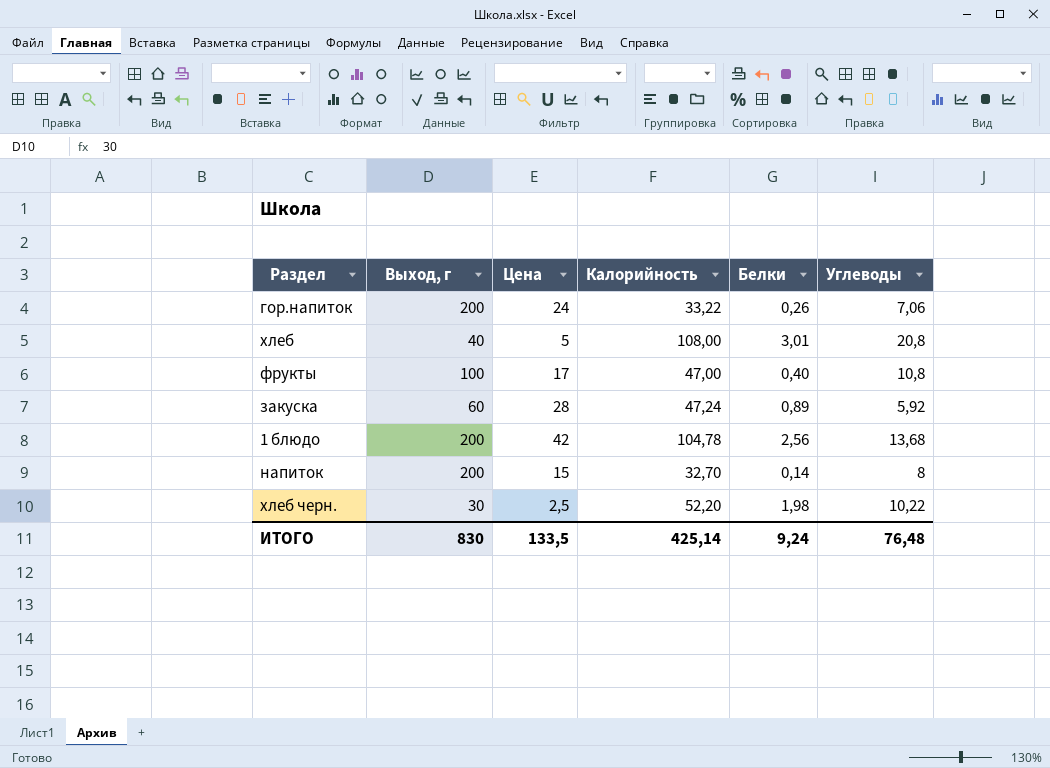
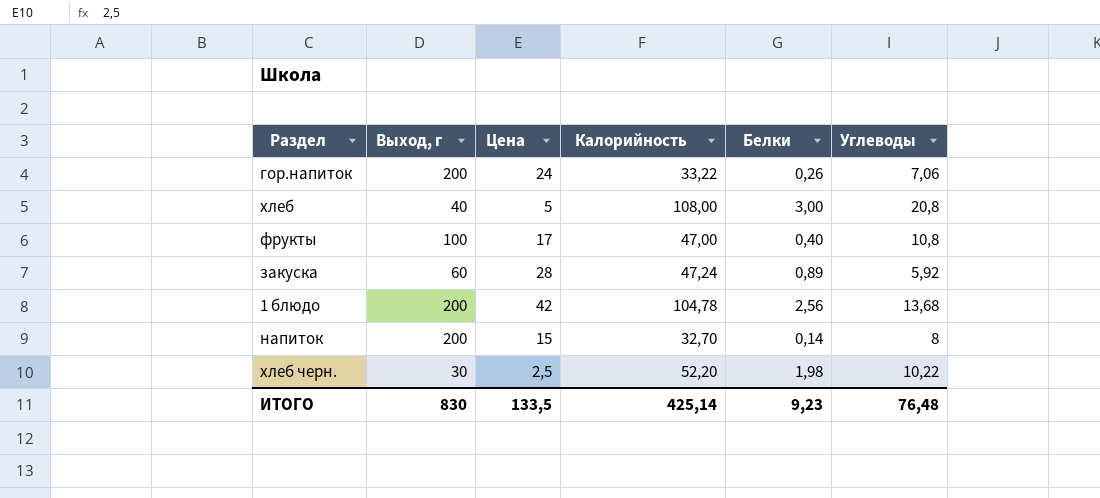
хлеб | Белки: 3,01 -> 3,00
ИТОГО | Белки: 9,24 -> 9,23

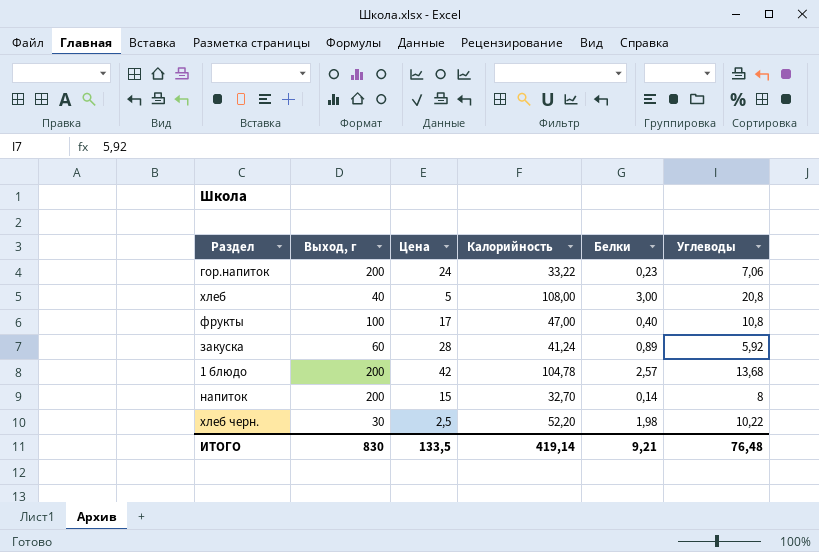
гор.напиток | Белки: 0,26 -> 0,23
закуска | Калорийность: 47,24 -> 41,24
1 блюдо | Белки: 2,56 -> 2,57
ИТОГО | Калорийность: 425,14 -> 419,14
ИТОГО | Белки: 9,23 -> 9,21

